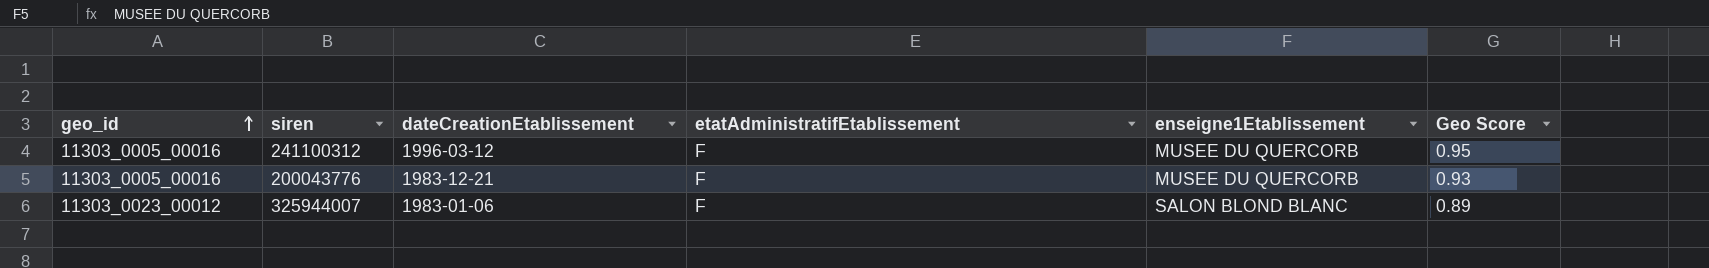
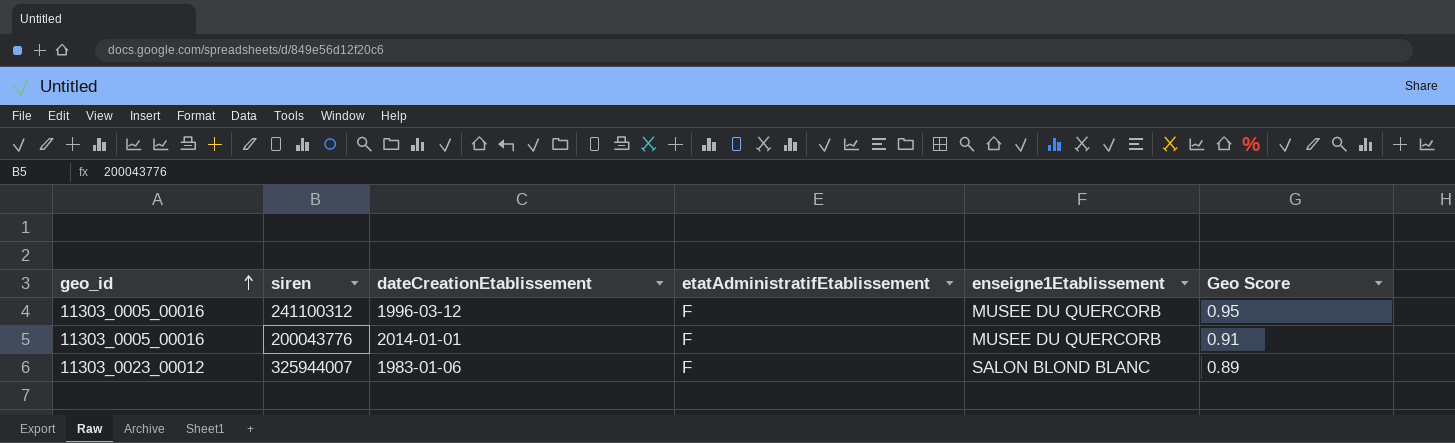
200043776 | dateCreationEtablissement: 1983-12-21 -> 2014-01-01
200043776 | Geo Score: 0.93 -> 0.91

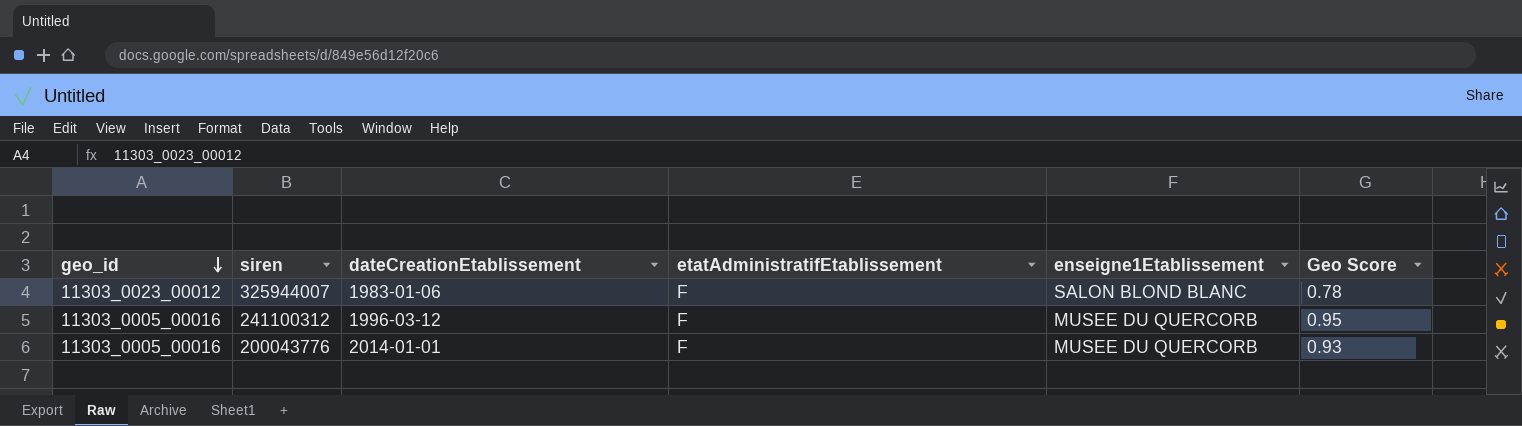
row order: geo_id ascending -> geo_id descending
325944007 | Geo Score: 0.89 -> 0.78
200043776 | Geo Score: 0.91 -> 0.93

